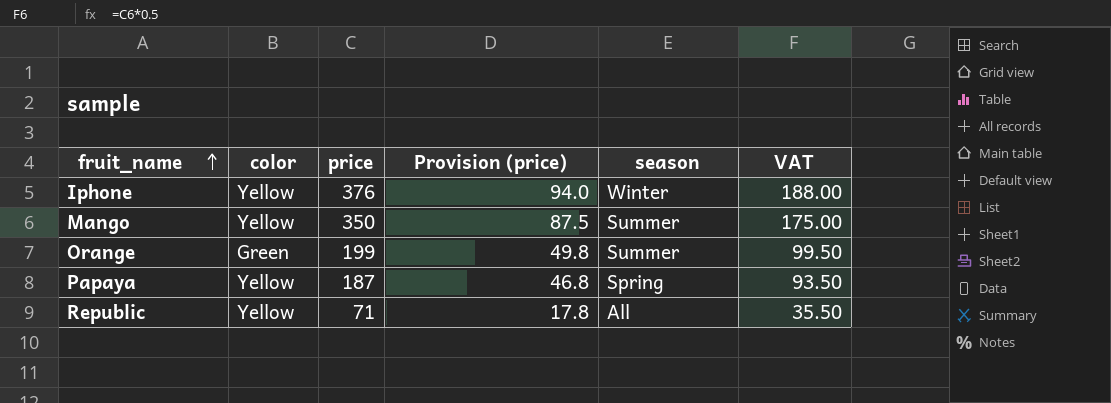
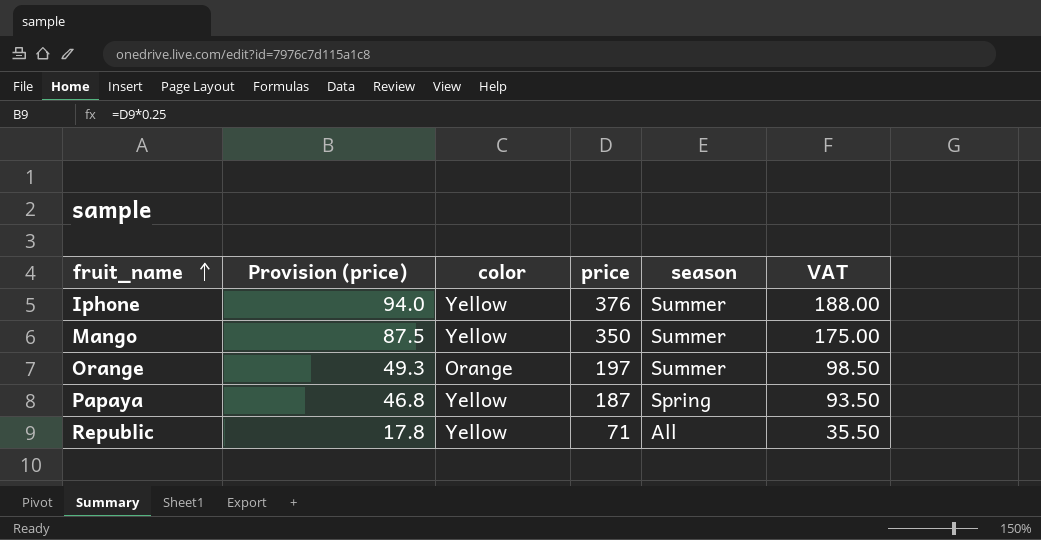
column Provision (price) | position: 4 -> 2
Iphone | season: Winter -> Summer
Orange | Provision (price): 49.8 -> 49.3
Orange | color: Green -> Orange
Orange | price: 199 -> 197
Orange | VAT: 99.50 -> 98.50

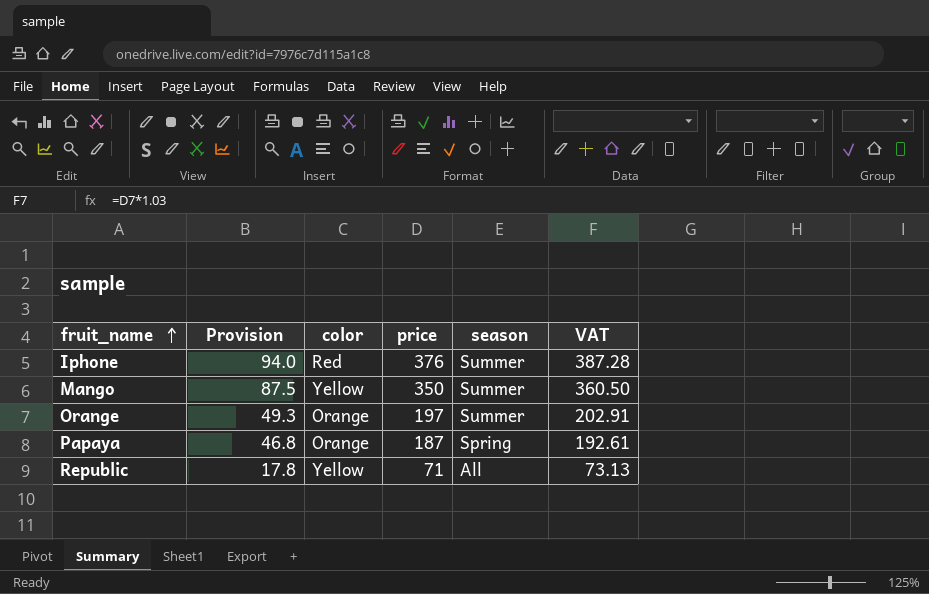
column name: Provision (price) -> Provision
column VAT | formula: [price] * 0.5 -> [price] * 1.03
Iphone | color: Yellow -> Red
Papaya | color: Yellow -> Orange

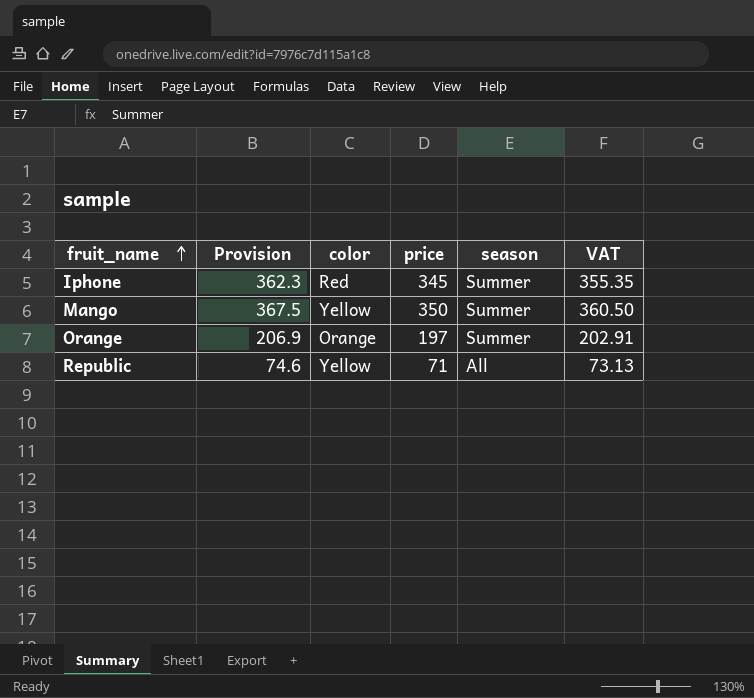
column Provision | formula: [price] * 0.25 -> [price] * 1.05
row Papaya: 46.8 | Orange | 187 | Spring | 192.61 -> none
Iphone | price: 376 -> 345
Iphone | VAT: 387.28 -> 355.35

